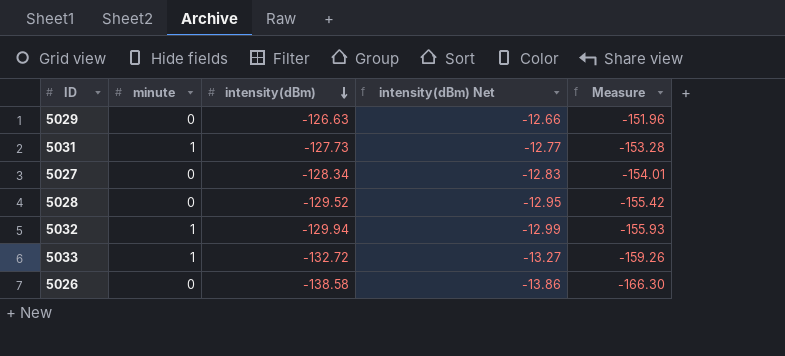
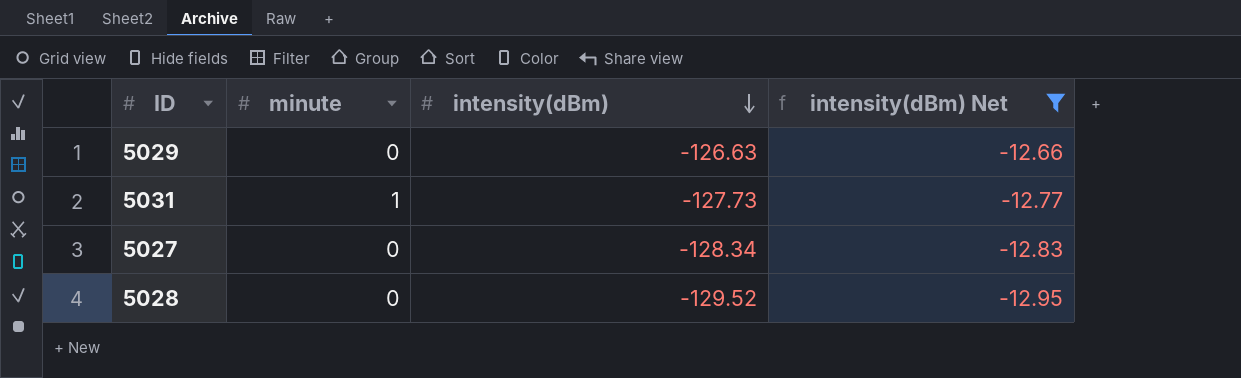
filter: none -> intensity(dBm) Net >= -12.95
column Measure | formula: [intensity(dBm)] * 1.2 -> none

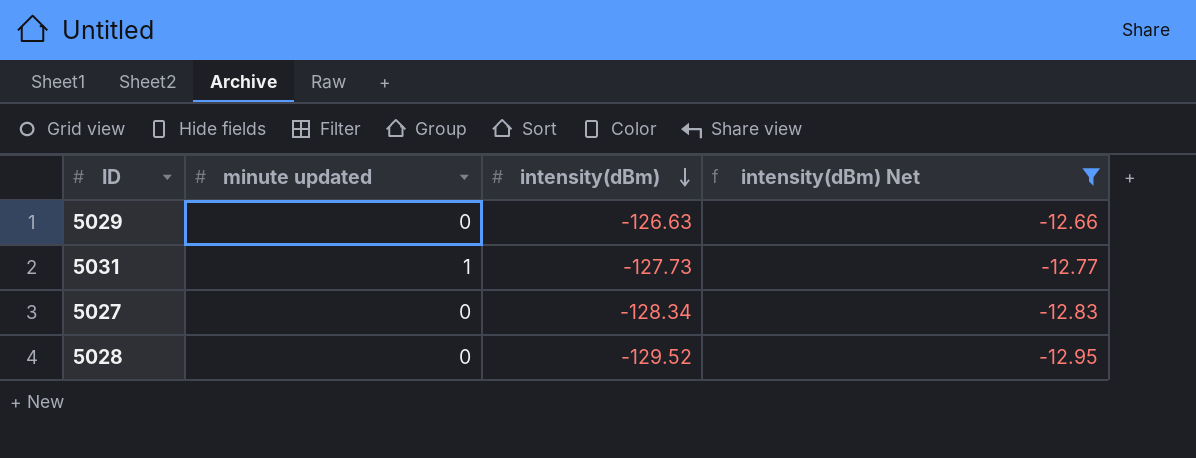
column name: minute -> minute updated

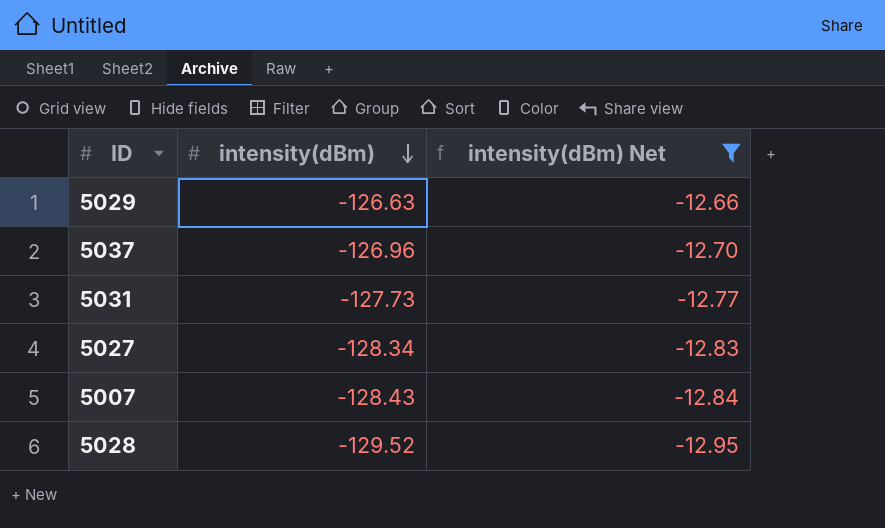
column minute updated | position: 2 -> none
row 5037: none -> -126.96 | -12.70
row 5007: none -> -128.43 | -12.84

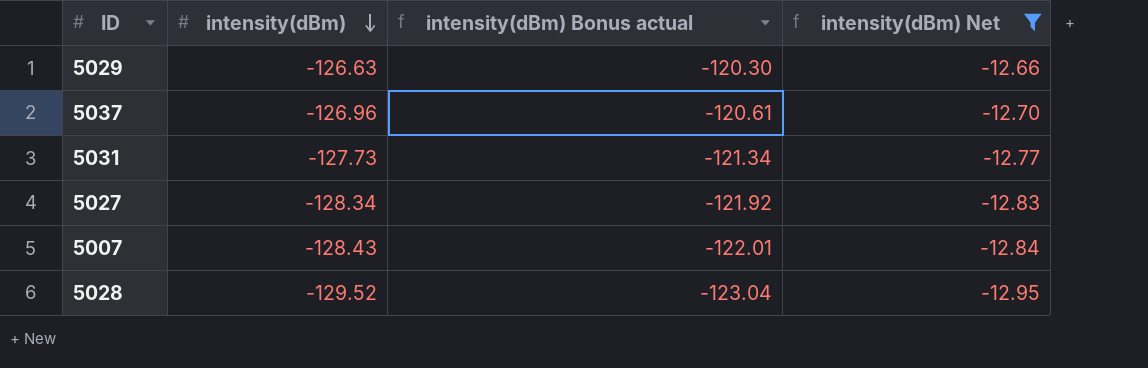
column intensity(dBm) Bonus actual | formula: none -> [intensity(dBm)] * 0.95

